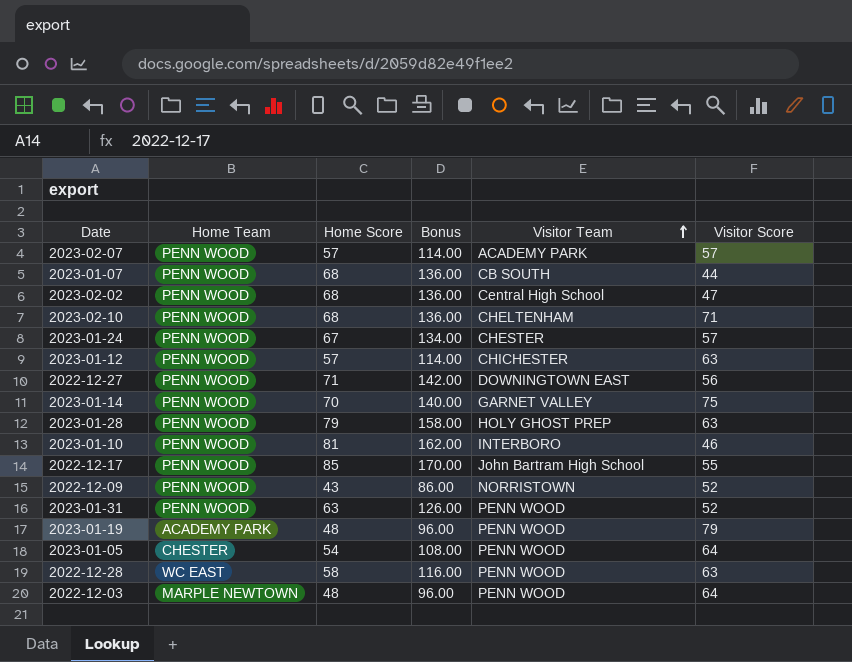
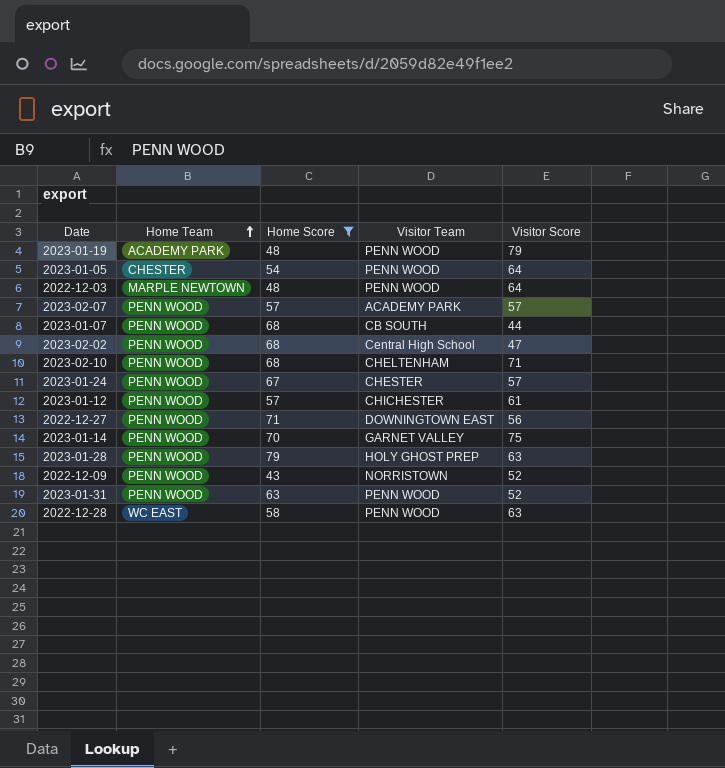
filter: none -> Home Score <= 79
row order: Visitor Team ascending -> Home Team ascending
column Bonus | formula: [Home Score] * 2 -> none
2023-01-12 | Visitor Score: 63 -> 61

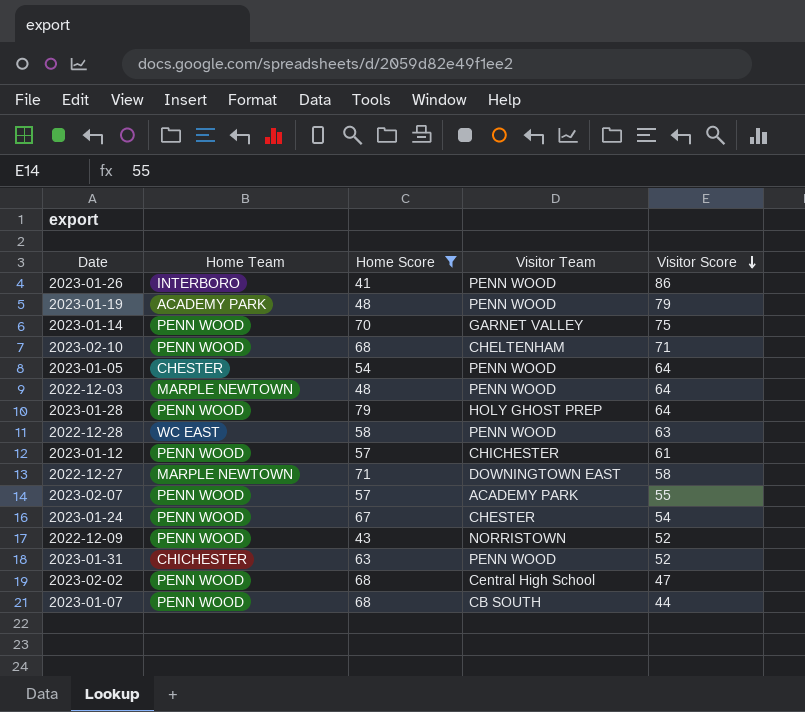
row order: Home Team ascending -> Visitor Score descending
row 2023-01-26: none -> INTERBORO | 41 | PENN WOOD | 86
2023-01-28 | Visitor Score: 63 -> 64
2022-12-27 | Home Team: PENN WOOD -> MARPLE NEWTOWN
2022-12-27 | Visitor Score: 56 -> 58
2023-02-07 | Visitor Score: 57 -> 55
2023-01-24 | Visitor Score: 57 -> 54
2023-01-31 | Home Team: PENN WOOD -> CHICHESTER

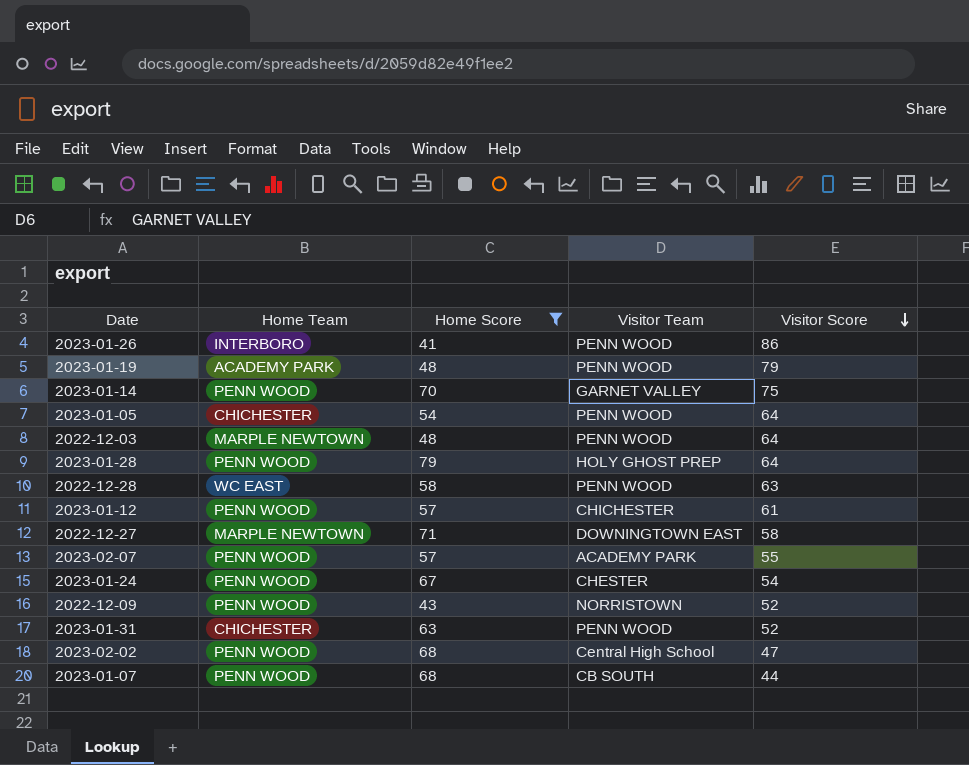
row 2023-02-10: PENN WOOD | 68 | CHELTENHAM | 71 -> none
2023-01-05 | Home Team: CHESTER -> CHICHESTER

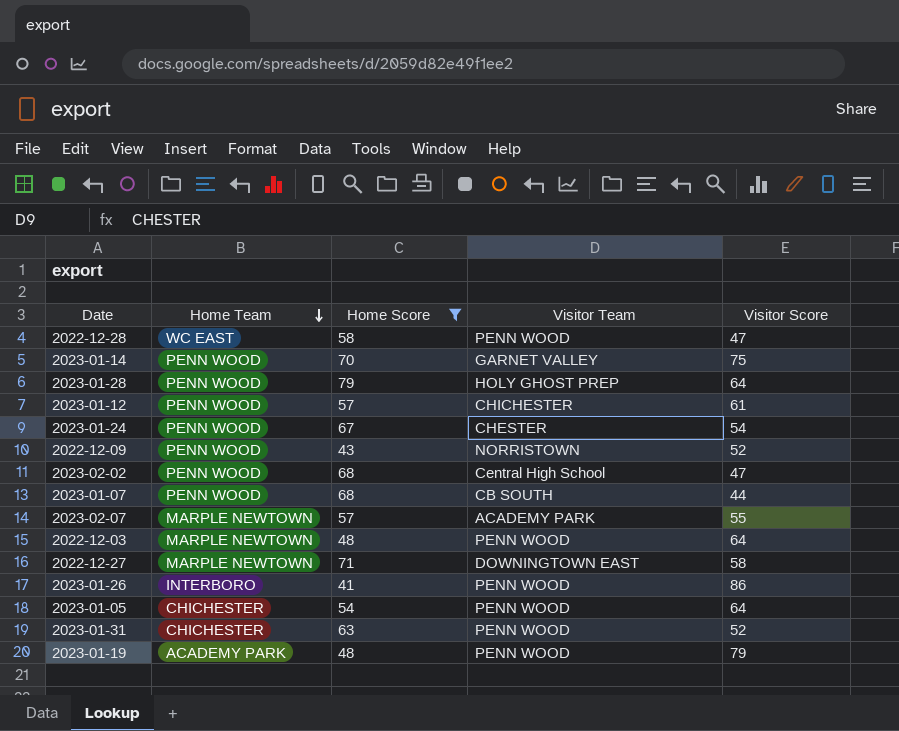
row order: Visitor Score descending -> Home Team descending
2022-12-28 | Visitor Score: 63 -> 47
2023-02-07 | Home Team: PENN WOOD -> MARPLE NEWTOWN

